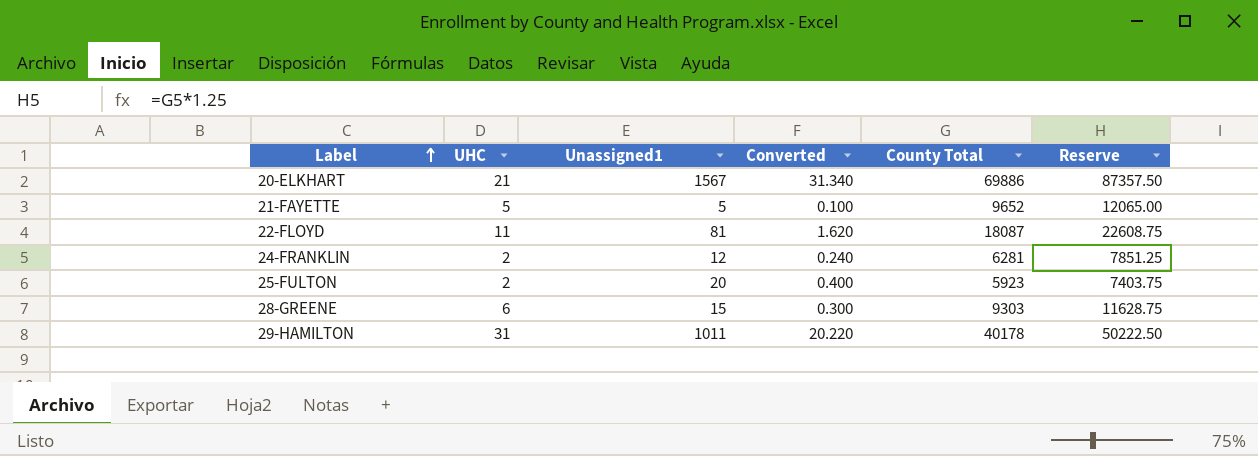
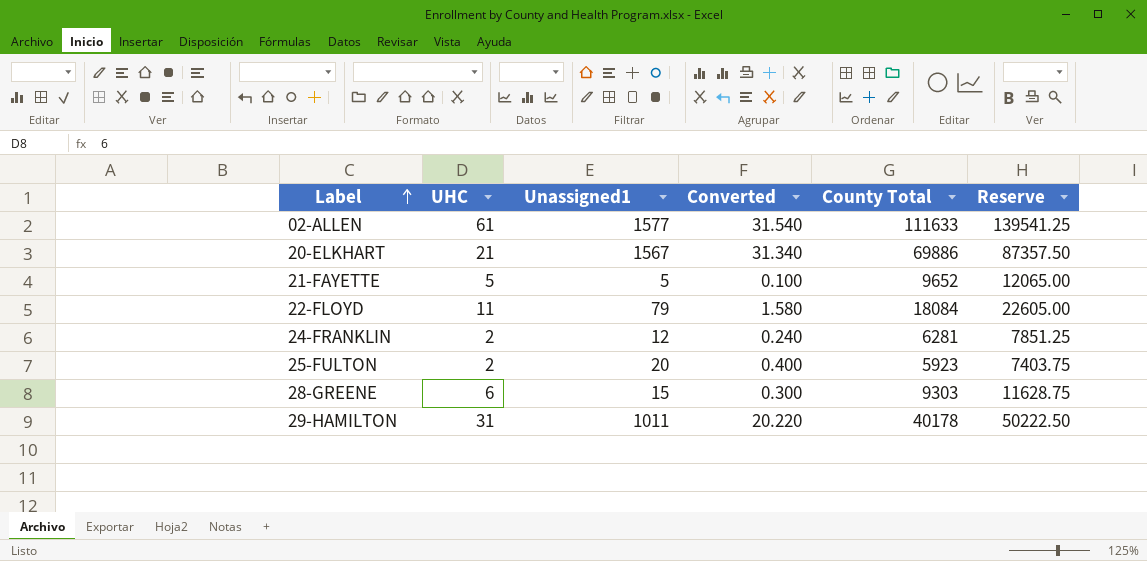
row 02-ALLEN: none -> 61 | 1577 | 31.540 | 111633 | 139541.25
22-FLOYD | Unassigned1: 81 -> 79
22-FLOYD | Converted: 1.620 -> 1.580
22-FLOYD | County Total: 18087 -> 18084
22-FLOYD | Reserve: 22608.75 -> 22605.00

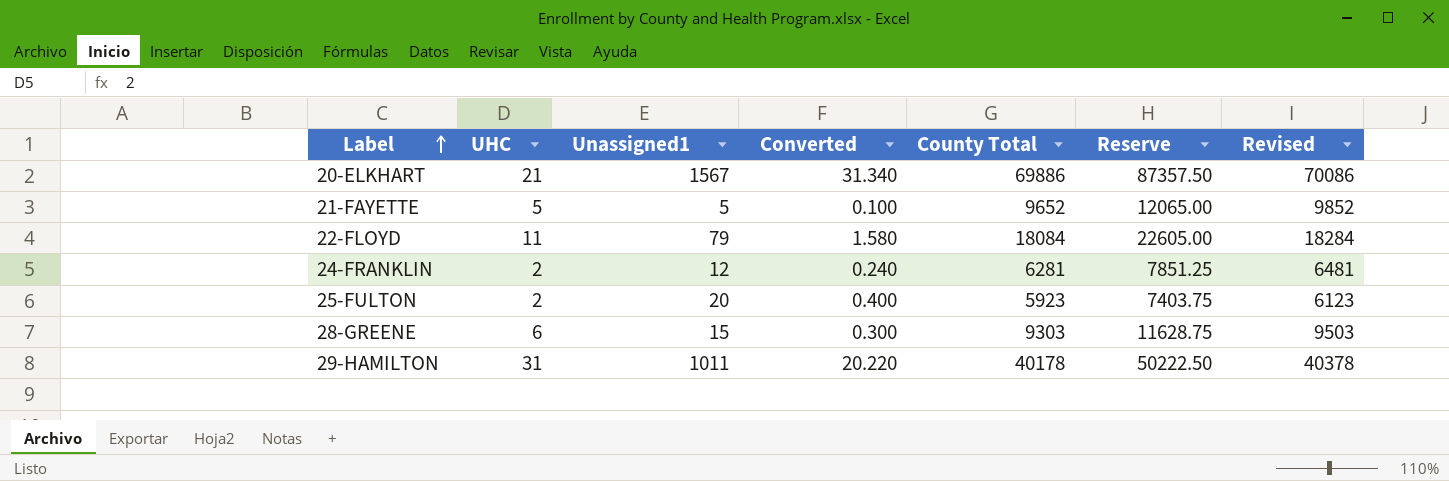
column Revised | formula: none -> [County Total] + 200
row 02-ALLEN: 61 | 1577 | 31.540 | 111633 | 139541.25 -> none

